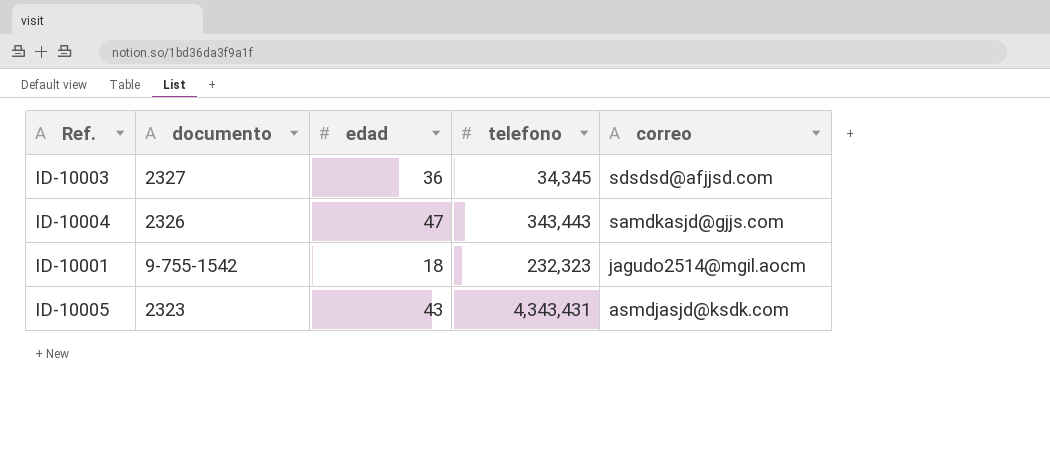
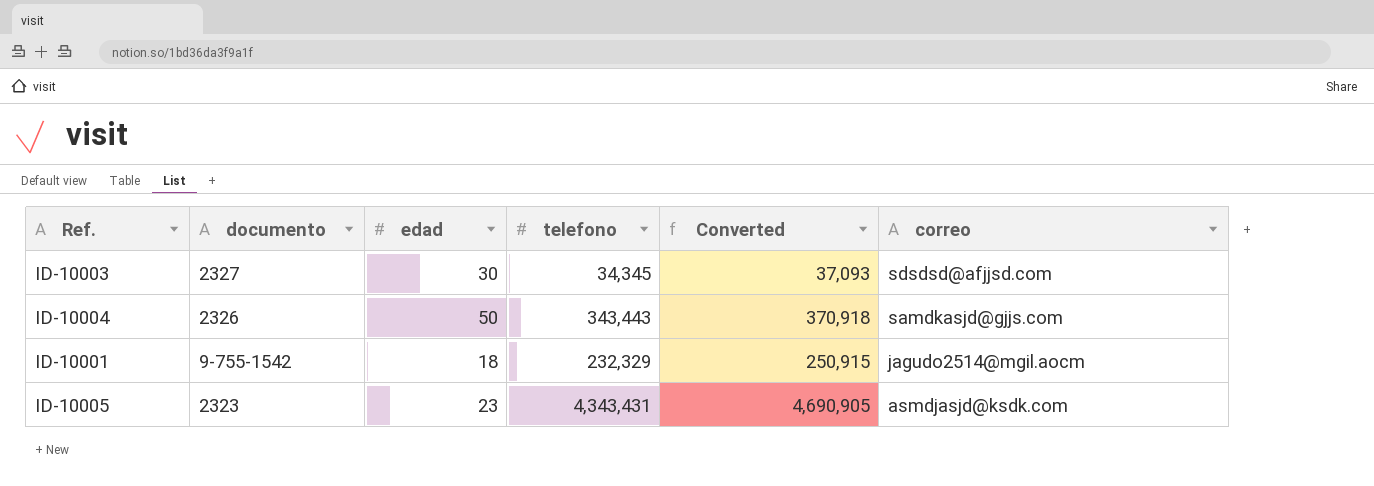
column Converted | formula: none -> [telefono] * 1.08
ID-10003 | edad: 36 -> 30
ID-10004 | edad: 47 -> 50
ID-10001 | telefono: 232,323 -> 232,329
ID-10005 | edad: 43 -> 23

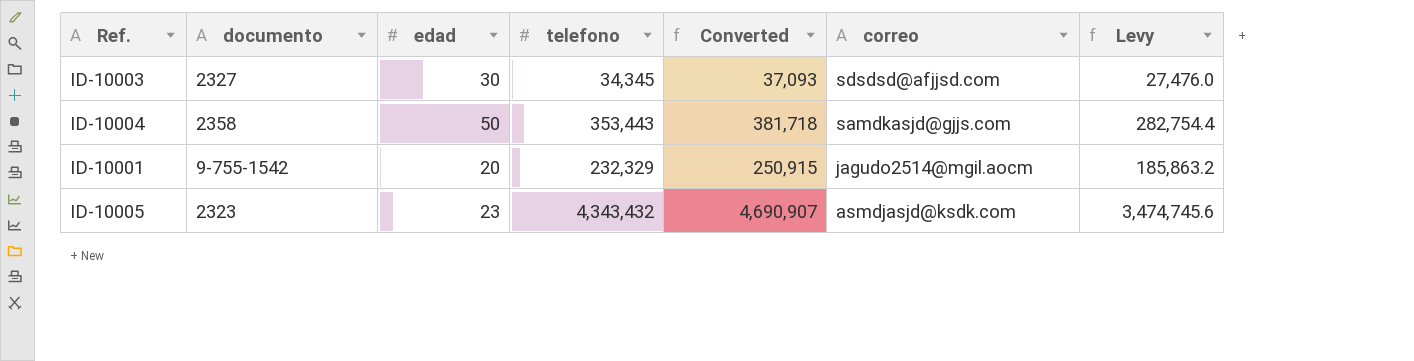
column Levy | formula: none -> [telefono] * 0.8
ID-10004 | documento: 2326 -> 2358
ID-10004 | telefono: 343,443 -> 353,443
ID-10004 | Converted: 370,918 -> 381,718
ID-10001 | edad: 18 -> 20
ID-10005 | telefono: 4,343,431 -> 4,343,432
ID-10005 | Converted: 4,690,905 -> 4,690,907

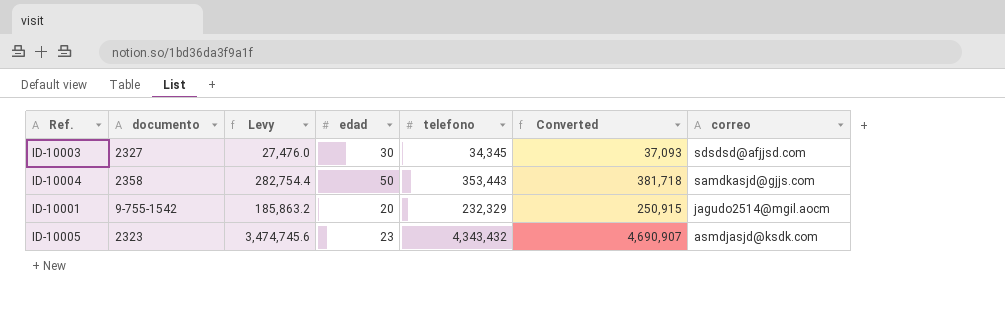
column Levy | position: 7 -> 3

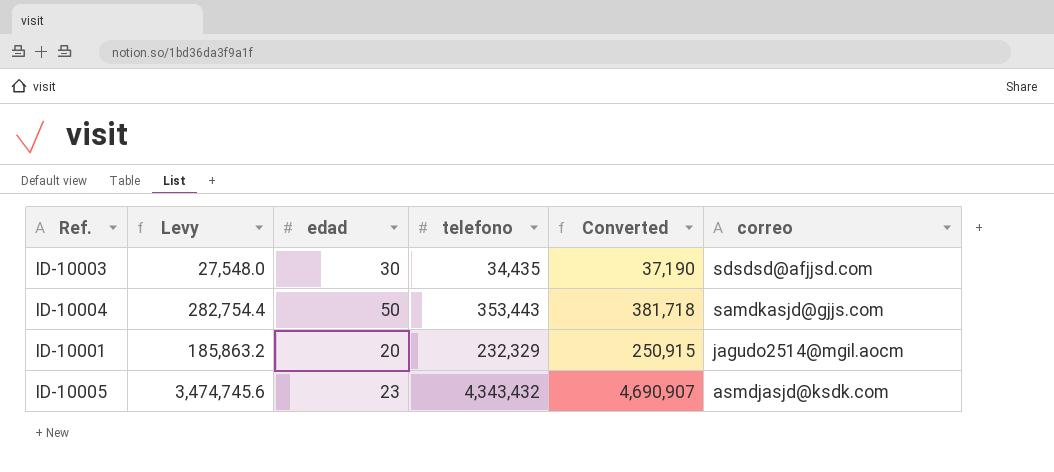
column documento | position: 2 -> none
ID-10003 | Levy: 27,476.0 -> 27,548.0
ID-10003 | telefono: 34,345 -> 34,435
ID-10003 | Converted: 37,093 -> 37,190

